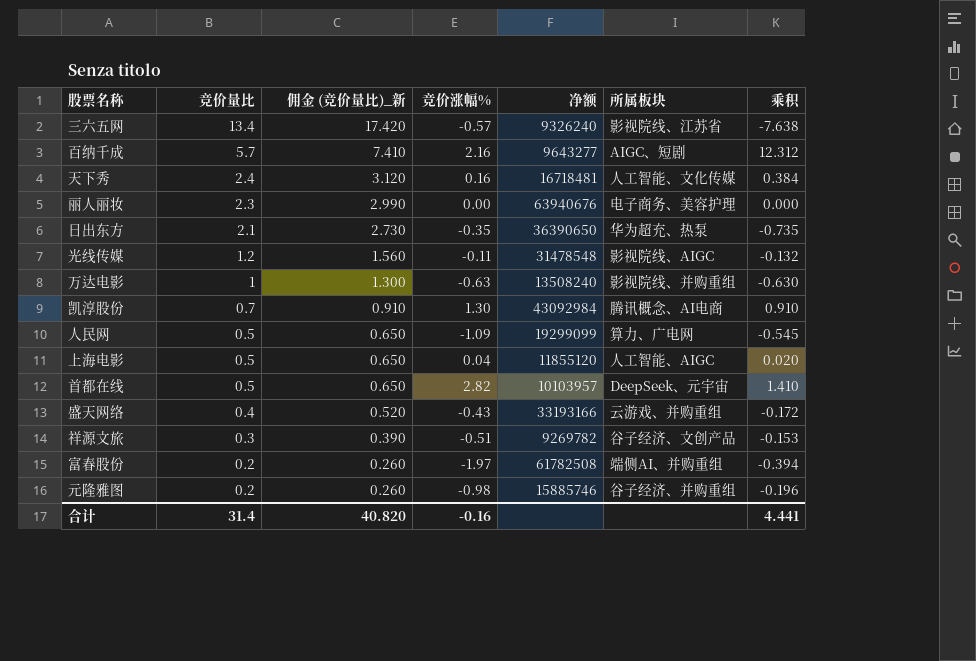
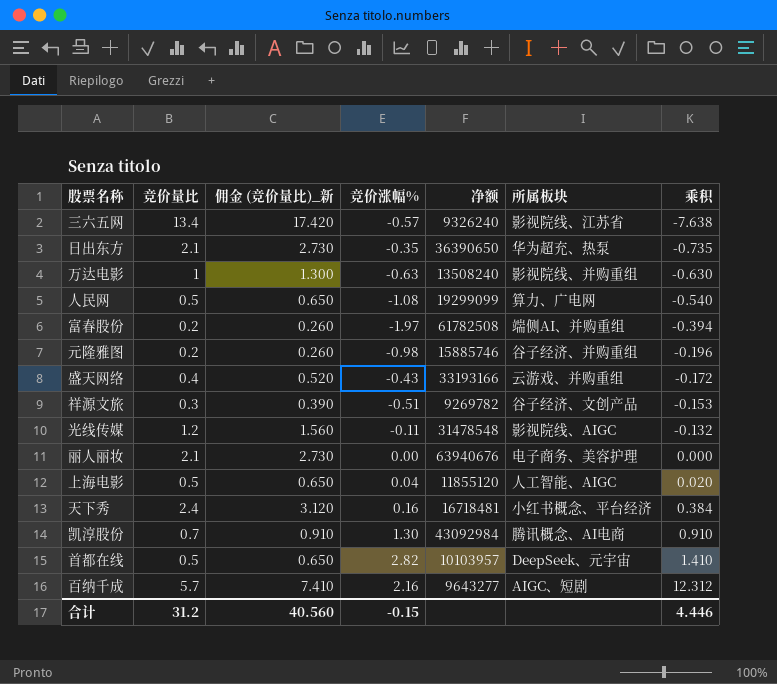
row order: 竞价量比 descending -> 乘积 ascending
人民网 | 竞价涨幅%: -1.09 -> -1.08
人民网 | 乘积: -0.545 -> -0.540
丽人丽妆 | 竞价量比: 2.3 -> 2.1
丽人丽妆 | 佣金 (竞价量比)_新: 2.990 -> 2.730
天下秀 | 所属板块: 人工智能、文化传媒 -> 小红书概念、平台经济
合计 | 竞价量比: 31.4 -> 31.2
合计 | 佣金 (竞价量比)_新: 40.820 -> 40.560
合计 | 竞价涨幅%: -0.16 -> -0.15
合计 | 乘积: 4.441 -> 4.446

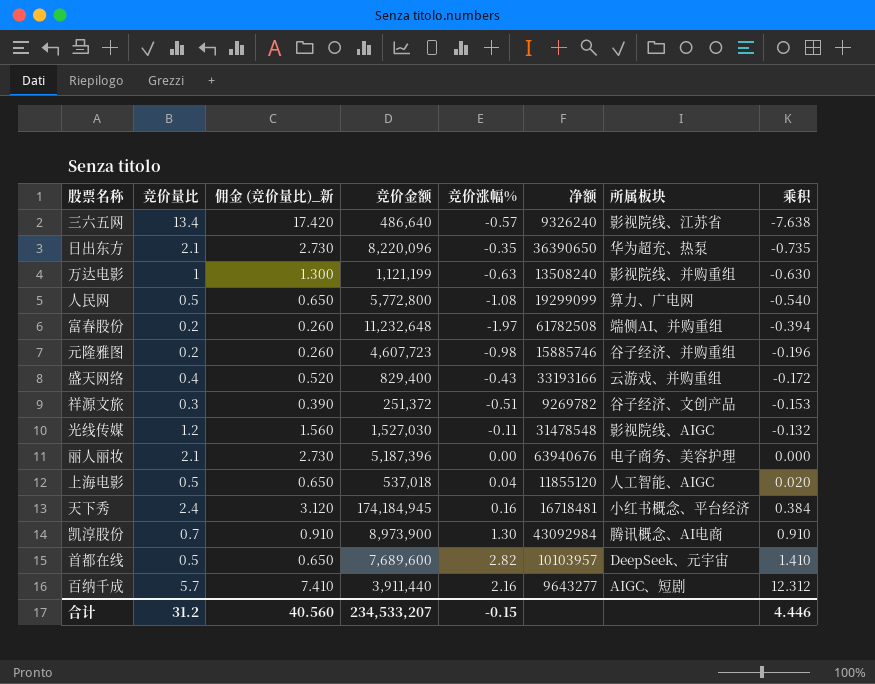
column 竞价金额 | position: none -> 4

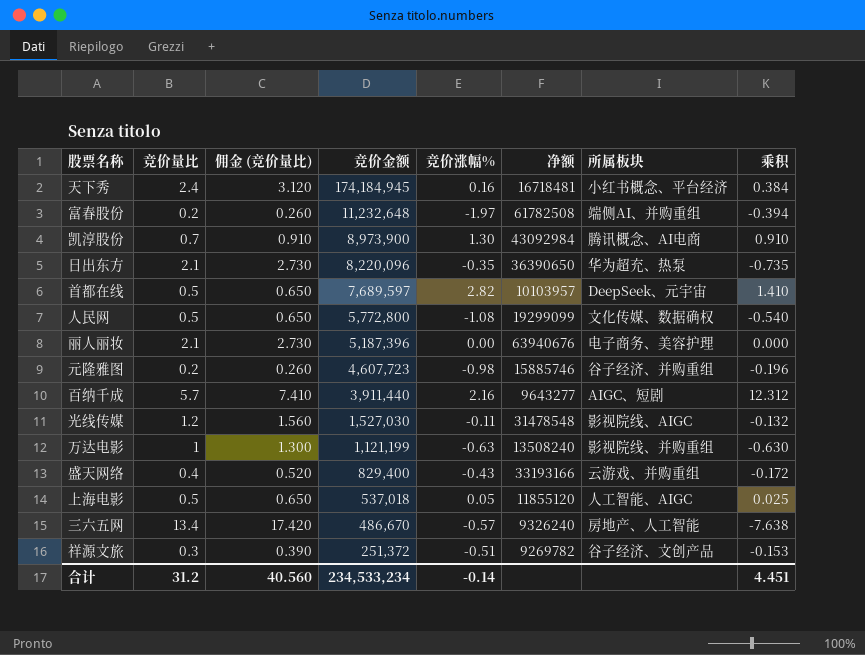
row order: 乘积 ascending -> 竞价金额 descending
column name: 佣金 (竞价量比)_新 -> 佣金 (竞价量比)
首都在线 | 竞价金额: 7,689,600 -> 7,689,597
人民网 | 所属板块: 算力、广电网 -> 文化传媒、数据确权
上海电影 | 竞价涨幅%: 0.04 -> 0.05
上海电影 | 乘积: 0.020 -> 0.025
三六五网 | 竞价金额: 486,640 -> 486,670
三六五网 | 所属板块: 影视院线、江苏省 -> 房地产、人工智能
合计 | 竞价金额: 234,533,207 -> 234,533,234
合计 | 竞价涨幅%: -0.15 -> -0.14
合计 | 乘积: 4.446 -> 4.451

